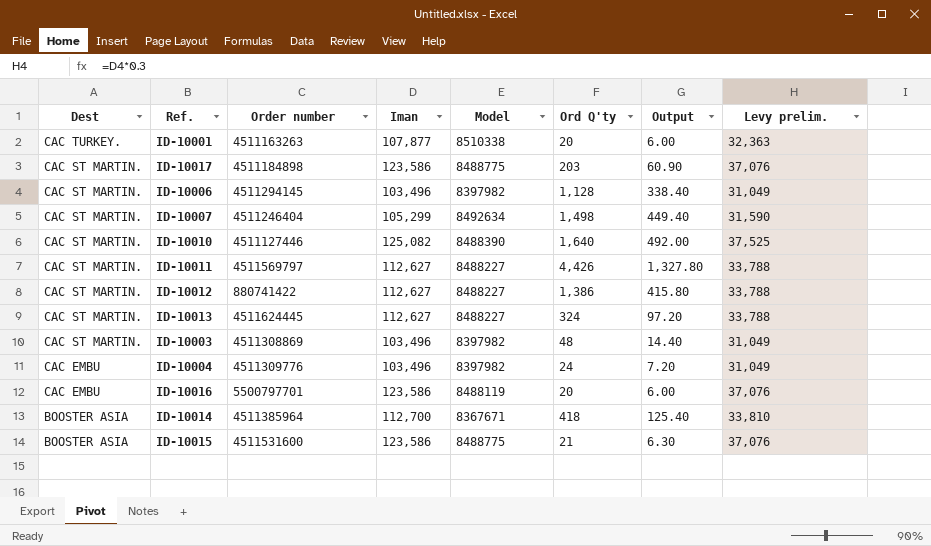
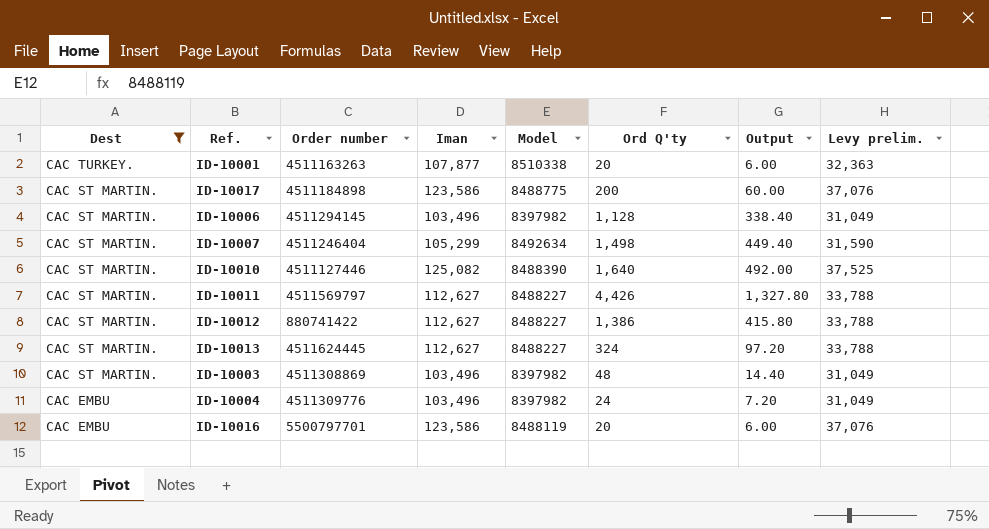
filter: none -> Dest != BOOSTER ASIA
ID-10017 | Ord Q'ty: 203 -> 200
ID-10017 | Output: 60.90 -> 60.00

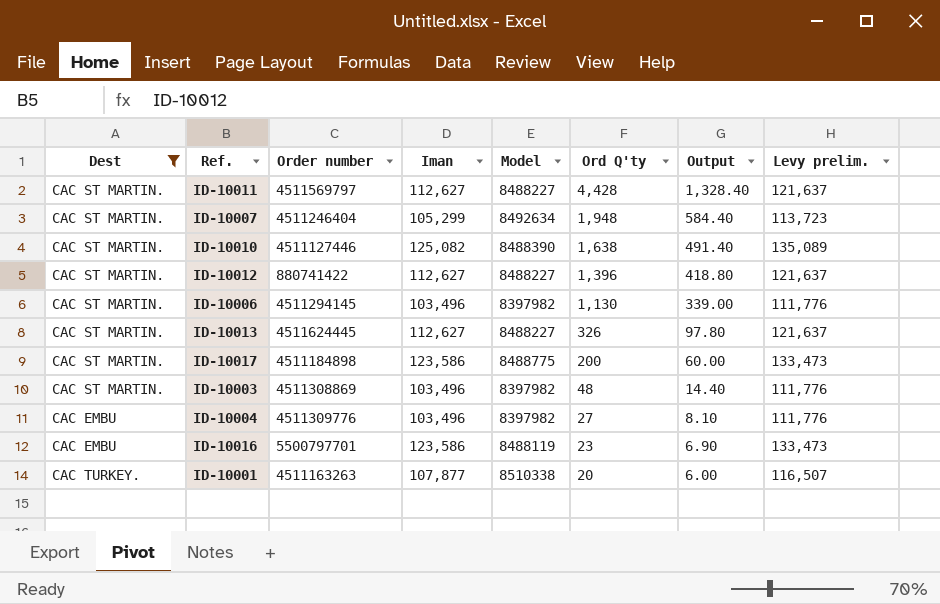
row order: Dest descending -> Ord Q'ty descending
column Levy prelim. | formula: [Iman] * 0.3 -> [Iman] * 1.08
ID-10011 | Ord Q'ty: 4,426 -> 4,428
ID-10011 | Output: 1,327.80 -> 1,328.40
ID-10007 | Ord Q'ty: 1,498 -> 1,948
ID-10007 | Output: 449.40 -> 584.40
ID-10010 | Ord Q'ty: 1,640 -> 1,638
ID-10010 | Output: 492.00 -> 491.40
ID-10012 | Ord Q'ty: 1,386 -> 1,396
ID-10012 | Output: 415.80 -> 418.80
ID-10006 | Ord Q'ty: 1,128 -> 1,130
ID-10006 | Output: 338.40 -> 339.00
ID-10013 | Ord Q'ty: 324 -> 326
ID-10013 | Output: 97.20 -> 97.80
ID-10004 | Ord Q'ty: 24 -> 27
ID-10004 | Output: 7.20 -> 8.10
ID-10016 | Ord Q'ty: 20 -> 23
ID-10016 | Output: 6.00 -> 6.90

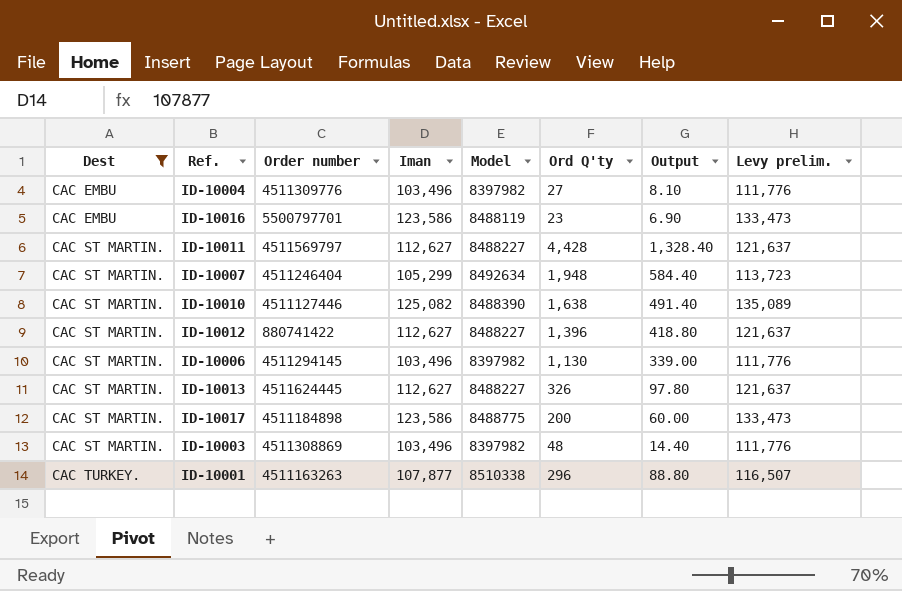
row order: Ord Q'ty descending -> Dest ascending
ID-10001 | Ord Q'ty: 20 -> 296
ID-10001 | Output: 6.00 -> 88.80

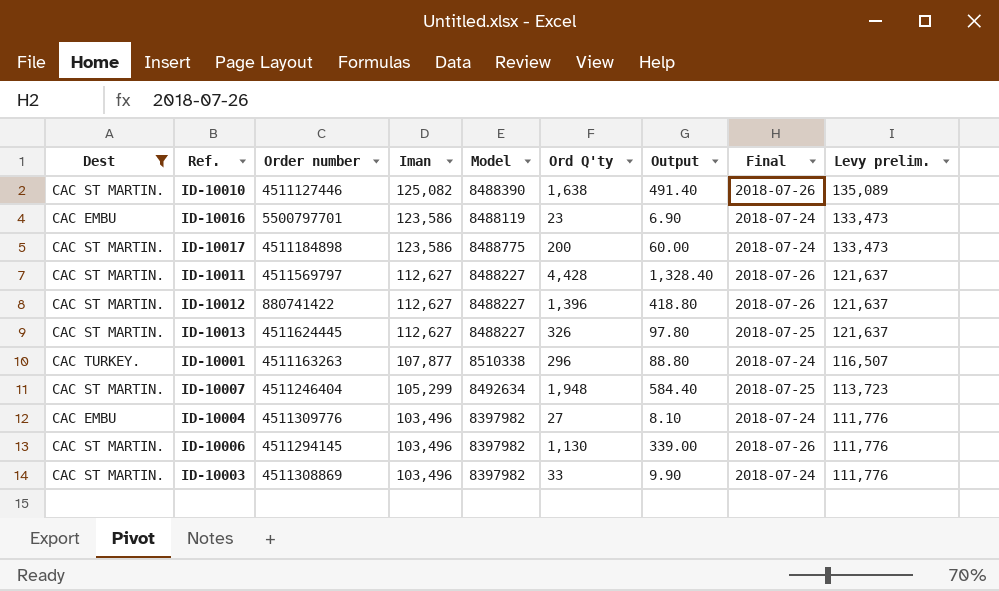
row order: Dest ascending -> Iman descending
column Final | position: none -> 8
ID-10003 | Ord Q'ty: 48 -> 33
ID-10003 | Output: 14.40 -> 9.90

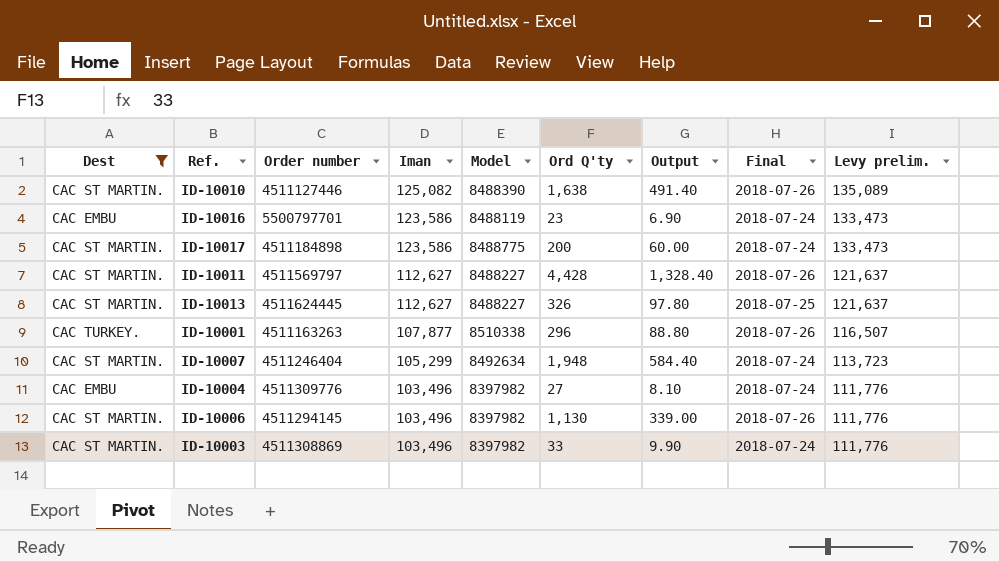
row ID-10012: CAC ST MARTIN. | 880741422 | 112,627 | 8488227 | 1,396 | 418.80 | 2018-07-26 | 121,637 -> none
ID-10001 | Final: 2018-07-24 -> 2018-07-26
ID-10007 | Final: 2018-07-25 -> 2018-07-24

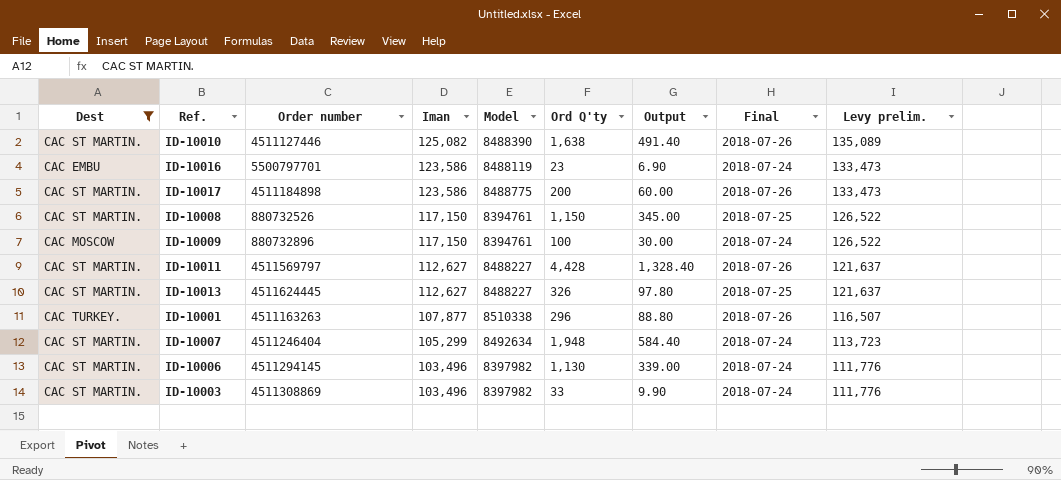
row ID-10004: CAC EMBU | 4511309776 | 103,496 | 8397982 | 27 | 8.10 | 2018-07-24 | 111,776 -> none
ID-10017 | Final: 2018-07-24 -> 2018-07-26
row ID-10008: none -> CAC ST MARTIN. | 880732526 | 117,150 | 8394761 | 1,150 | 345.00 | 2018-07-25 | 126,522
row ID-10009: none -> CAC MOSCOW | 880732896 | 117,150 | 8394761 | 100 | 30.00 | 2018-07-24 | 126,522
ID-10006 | Final: 2018-07-26 -> 2018-07-24

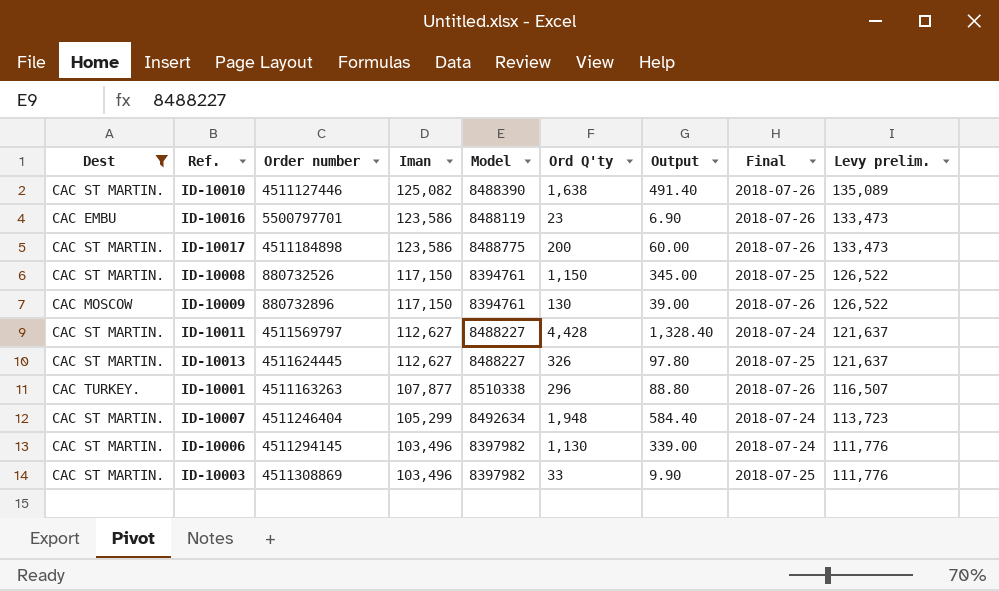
ID-10016 | Final: 2018-07-24 -> 2018-07-26
ID-10009 | Ord Q'ty: 100 -> 130
ID-10009 | Output: 30.00 -> 39.00
ID-10009 | Final: 2018-07-24 -> 2018-07-26
ID-10011 | Final: 2018-07-26 -> 2018-07-24
ID-10003 | Final: 2018-07-24 -> 2018-07-25

